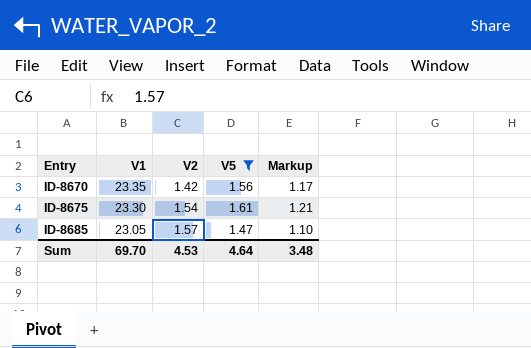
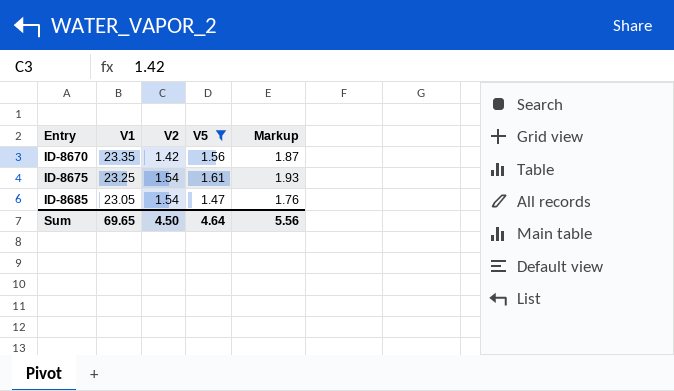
column Markup | formula: [V5] * 0.75 -> [V5] * 1.2
ID-8675 | V1: 23.30 -> 23.25
ID-8685 | V2: 1.57 -> 1.54
Sum | V1: 69.70 -> 69.65
Sum | V2: 4.53 -> 4.50
Sum | Markup: 3.48 -> 5.56

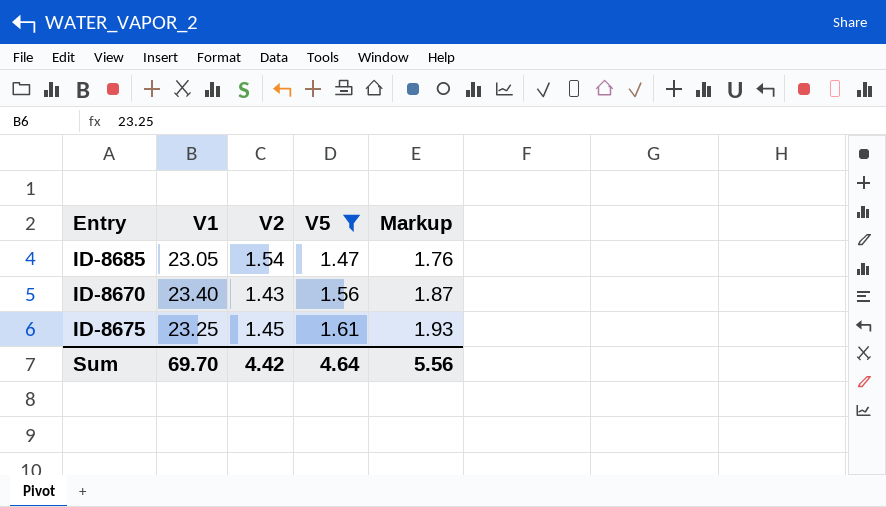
row order: Entry ascending -> V5 ascending
ID-8670 | V1: 23.35 -> 23.40
ID-8670 | V2: 1.42 -> 1.43
ID-8675 | V2: 1.54 -> 1.45
Sum | V1: 69.65 -> 69.70
Sum | V2: 4.50 -> 4.42

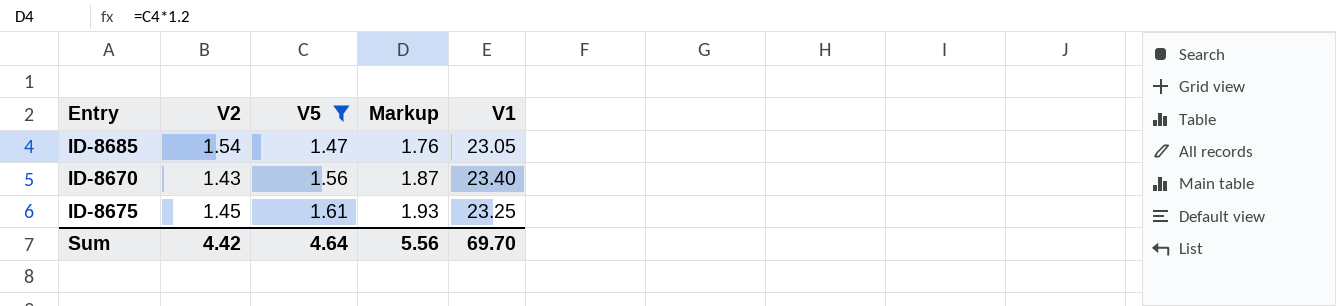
column V1 | position: 2 -> 5

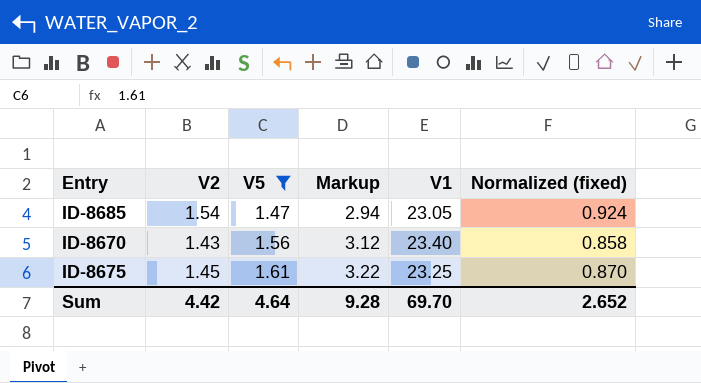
column Markup | formula: [V5] * 1.2 -> [V5] * 2
column Normalized (fixed) | formula: none -> [V2] * 0.6
Sum | Markup: 5.56 -> 9.28

